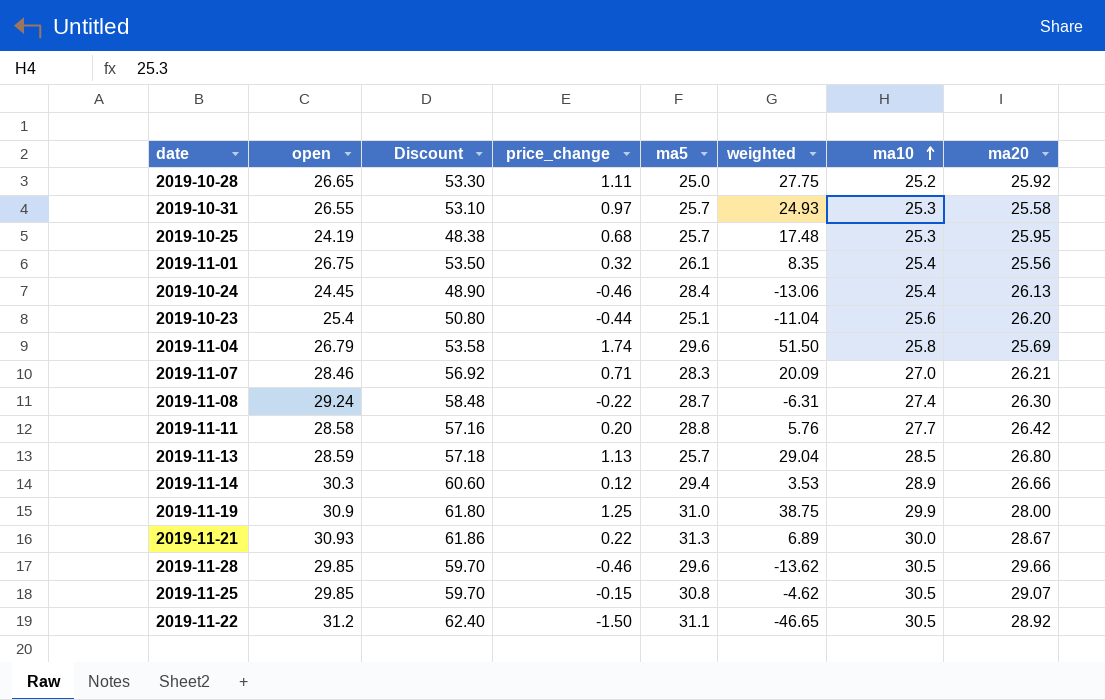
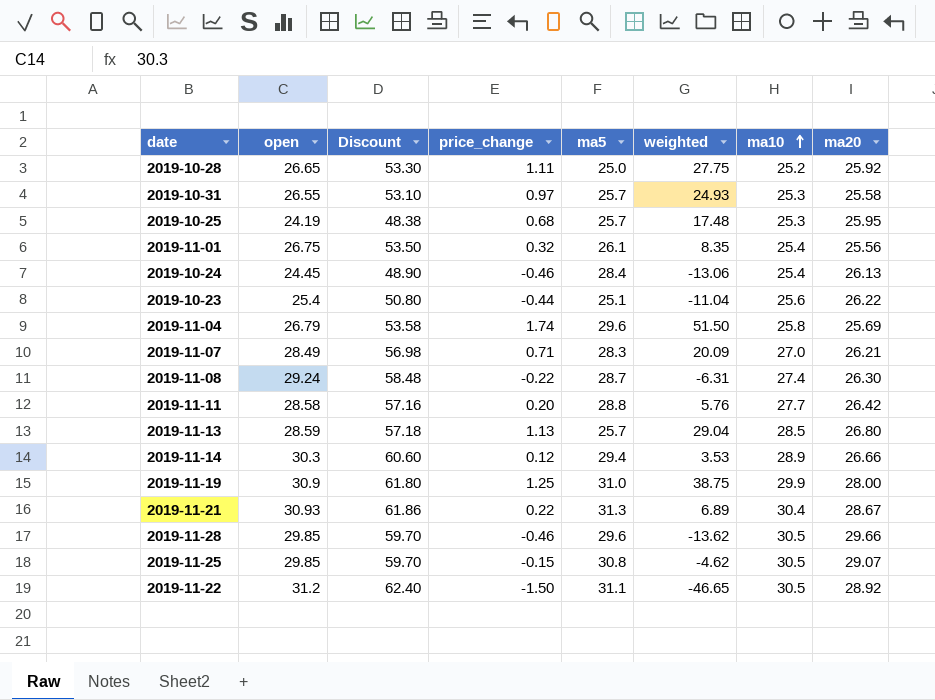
2019-10-23 | ma20: 26.20 -> 26.22
2019-11-07 | open: 28.46 -> 28.49
2019-11-07 | Discount: 56.92 -> 56.98
2019-11-21 | ma10: 30.0 -> 30.4

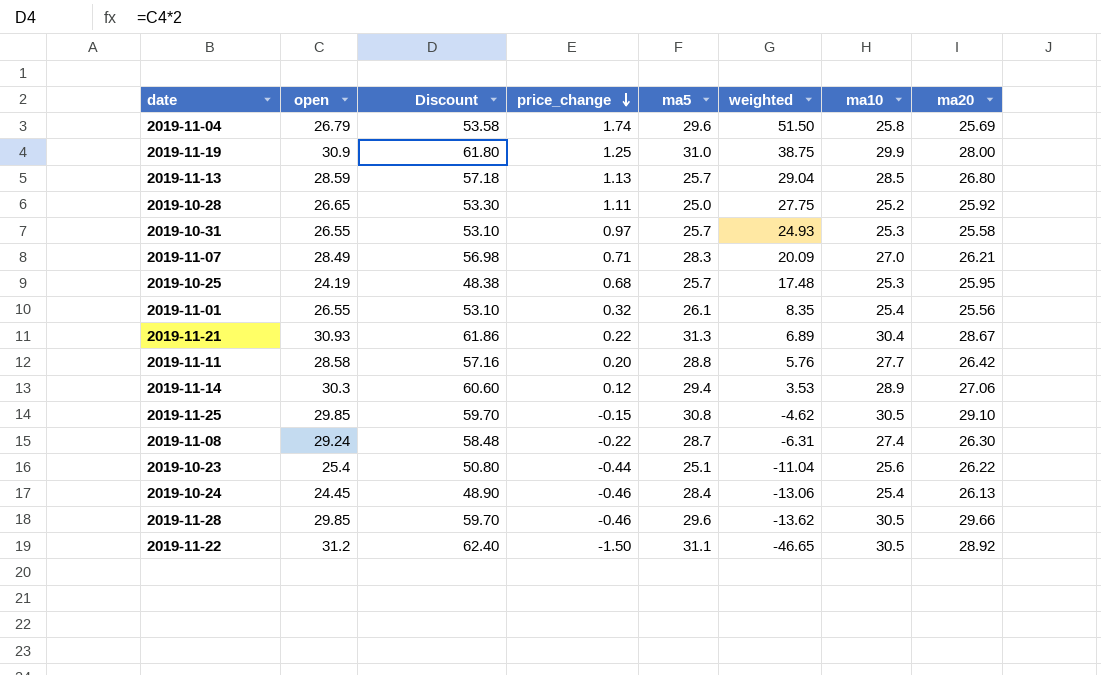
row order: ma10 ascending -> price_change descending
2019-11-01 | open: 26.75 -> 26.55
2019-11-01 | Discount: 53.50 -> 53.10
2019-11-14 | ma20: 26.66 -> 27.06
2019-11-25 | ma20: 29.07 -> 29.10

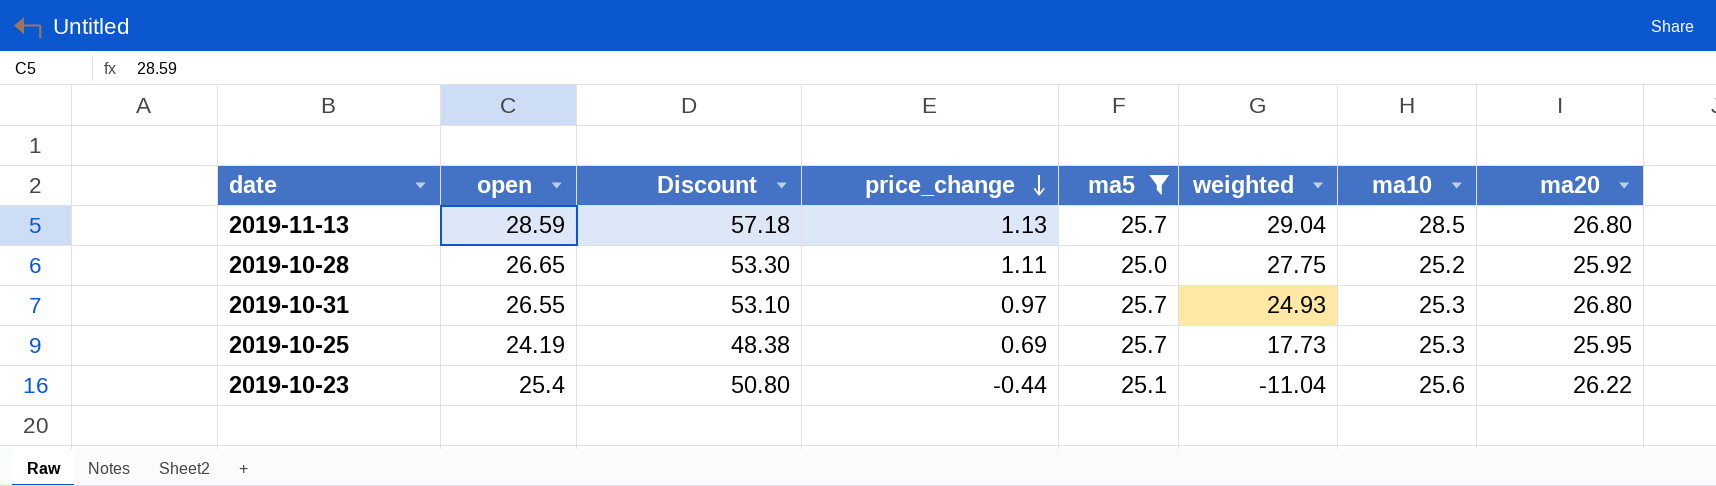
filter: none -> ma5 <= 25.7
2019-10-31 | ma20: 25.58 -> 26.80
2019-10-25 | price_change: 0.68 -> 0.69
2019-10-25 | weighted: 17.48 -> 17.73

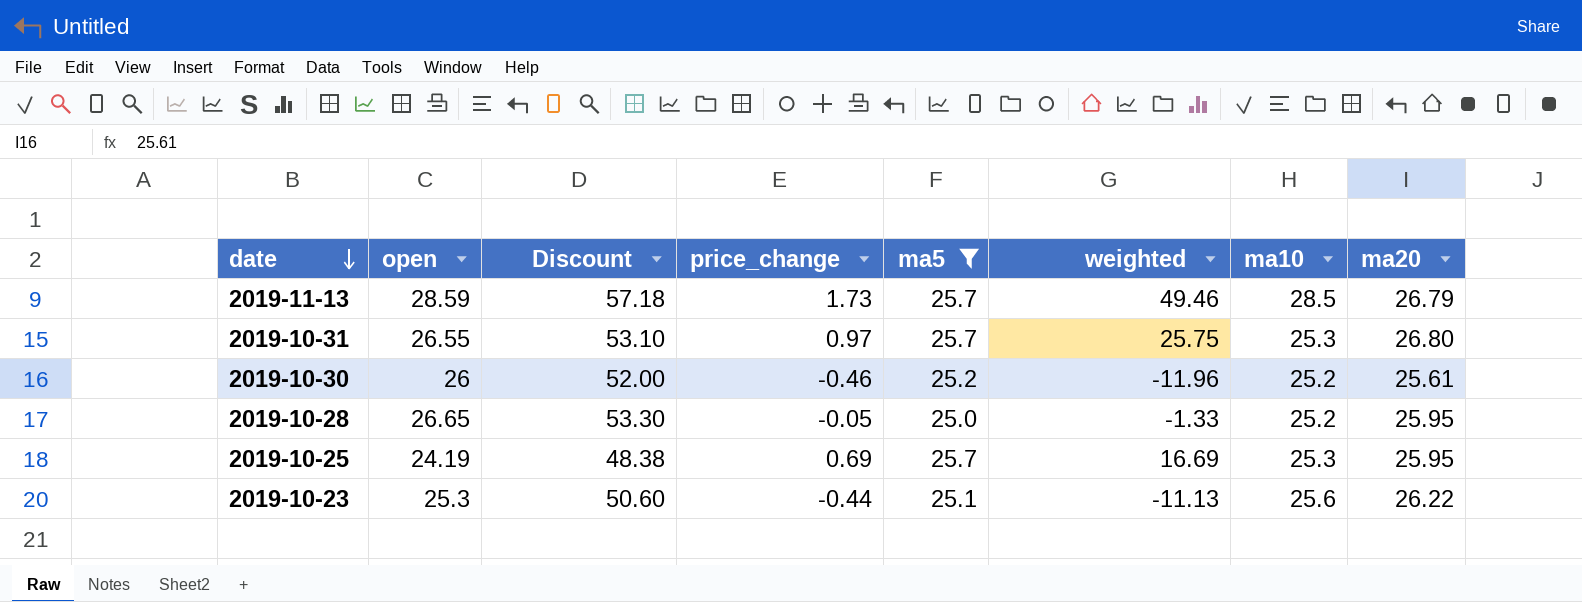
row order: price_change descending -> date descending
column weighted | formula: [price_change] * [ma5] -> [open] * [price_change]
2019-11-13 | price_change: 1.13 -> 1.73
2019-11-13 | ma20: 26.80 -> 26.79
row 2019-10-30: none -> 26 | 52.00 | -0.46 | 25.2 | -11.96 | 25.2 | 25.61
2019-10-28 | price_change: 1.11 -> -0.05
2019-10-28 | ma20: 25.92 -> 25.95
2019-10-23 | open: 25.4 -> 25.3
2019-10-23 | Discount: 50.80 -> 50.60

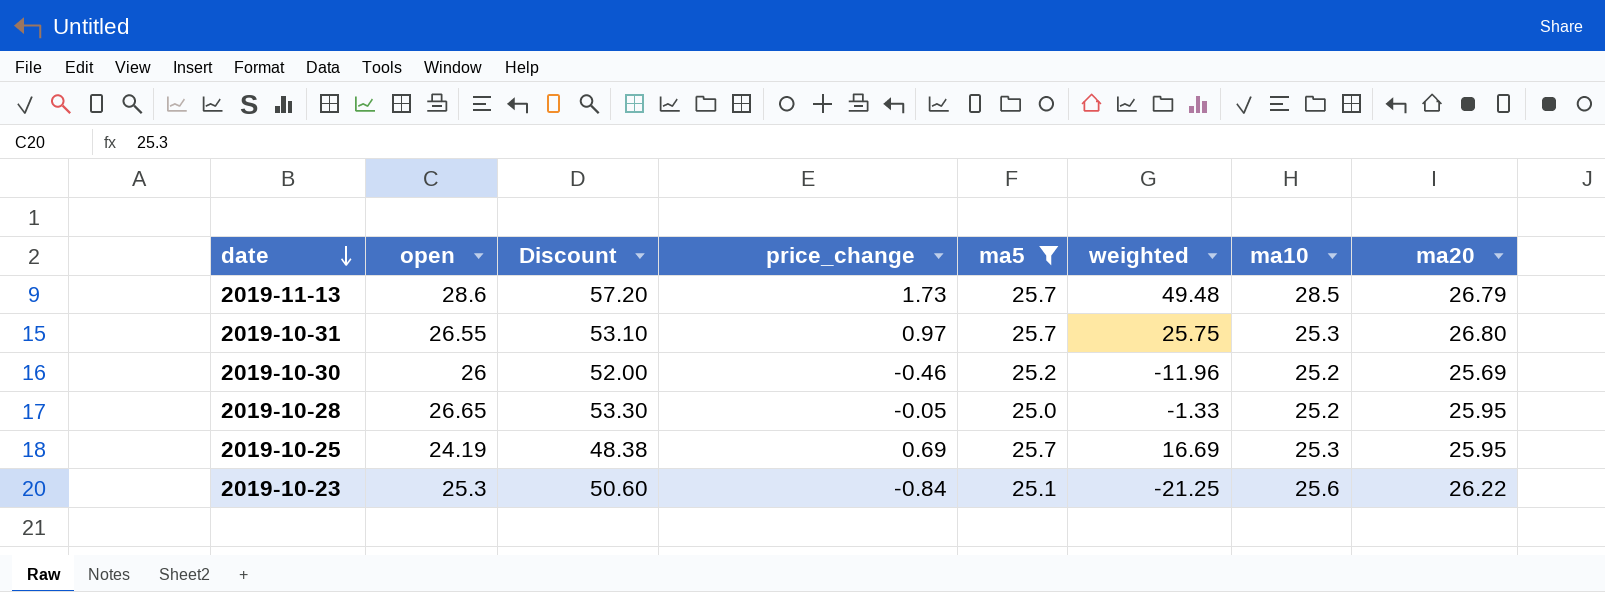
2019-11-13 | open: 28.59 -> 28.6
2019-11-13 | Discount: 57.18 -> 57.20
2019-11-13 | weighted: 49.46 -> 49.48
2019-10-30 | ma20: 25.61 -> 25.69
2019-10-23 | price_change: -0.44 -> -0.84
2019-10-23 | weighted: -11.13 -> -21.25

